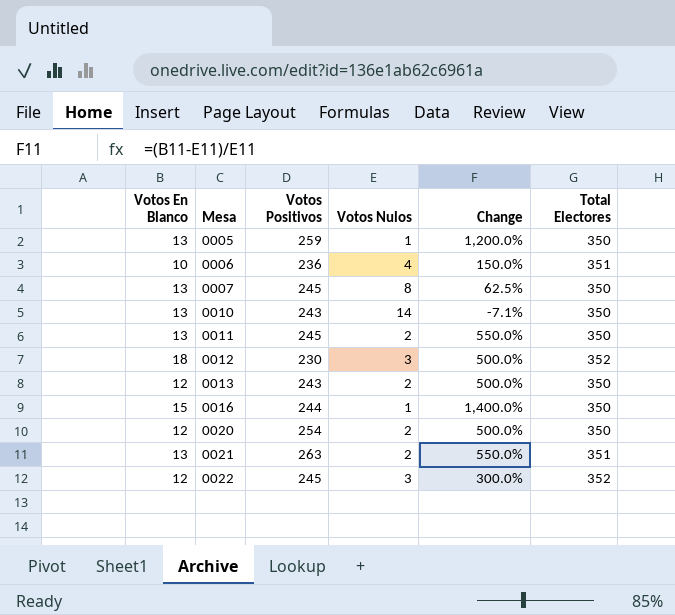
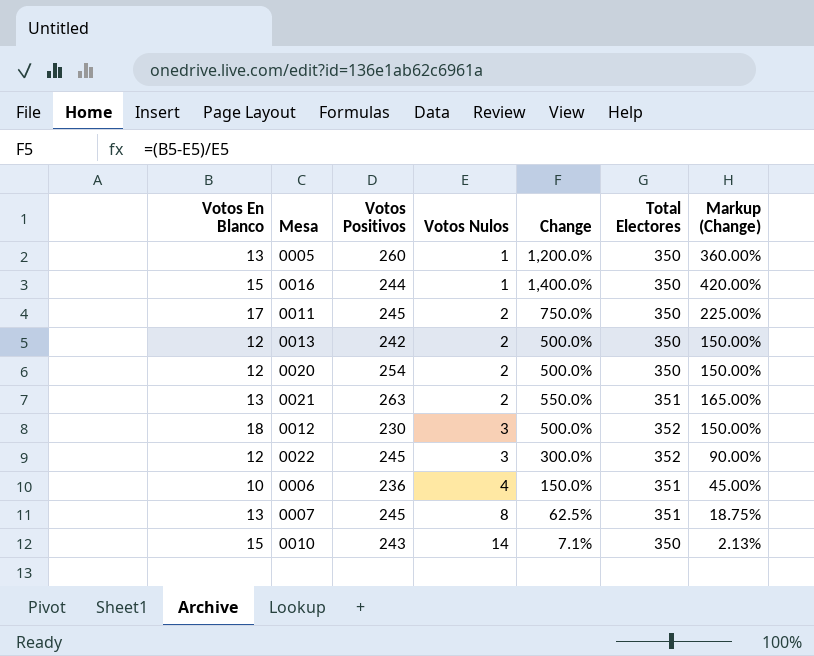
row order: Mesa ascending -> Votos Nulos ascending
column Markup (Change) | formula: none -> [Change] * 0.3
0005 | Votos Positivos: 259 -> 260
0011 | Votos En Blanco: 13 -> 17
0011 | Change: 550.0% -> 750.0%
0013 | Votos Positivos: 243 -> 242
0007 | Total Electores: 350 -> 351
0010 | Votos En Blanco: 13 -> 15
0010 | Change: -7.1% -> 7.1%

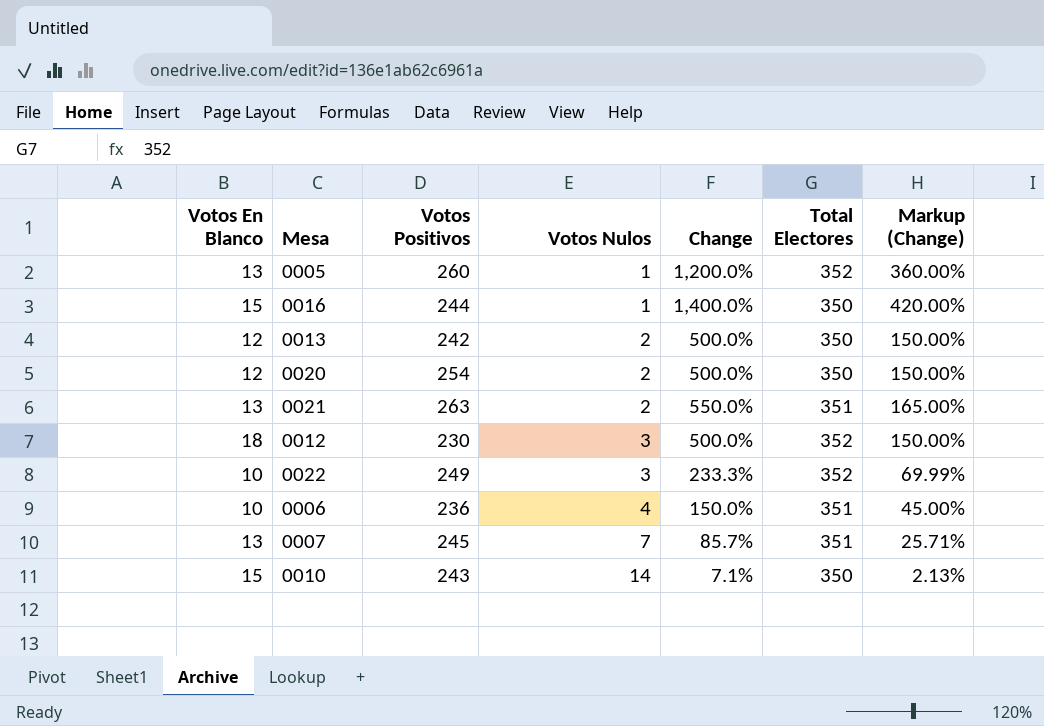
row 0011: 17 | 245 | 2 | 750.0% | 350 | 225.00% -> none
0005 | Total Electores: 350 -> 352
0022 | Votos En Blanco: 12 -> 10
0022 | Votos Positivos: 245 -> 249
0022 | Change: 300.0% -> 233.3%
0022 | Markup (Change): 90.00% -> 69.99%
0007 | Votos Nulos: 8 -> 7
0007 | Change: 62.5% -> 85.7%
0007 | Markup (Change): 18.75% -> 25.71%

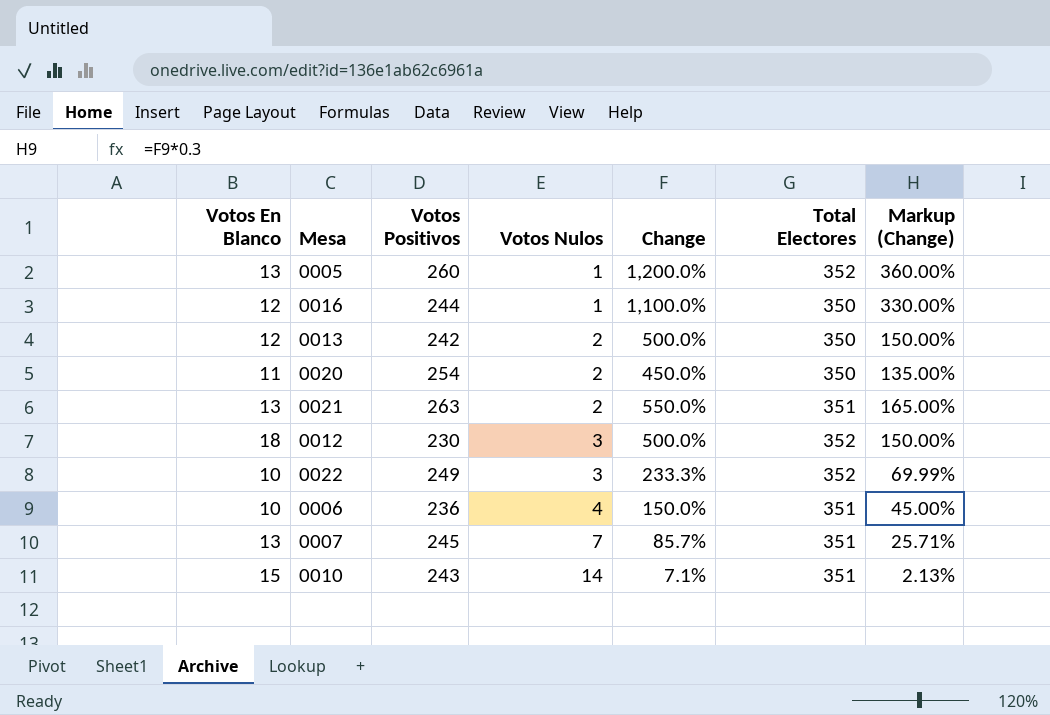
0016 | Votos En Blanco: 15 -> 12
0016 | Change: 1,400.0% -> 1,100.0%
0016 | Markup (Change): 420.00% -> 330.00%
0020 | Votos En Blanco: 12 -> 11
0020 | Change: 500.0% -> 450.0%
0020 | Markup (Change): 150.00% -> 135.00%
0010 | Total Electores: 350 -> 351

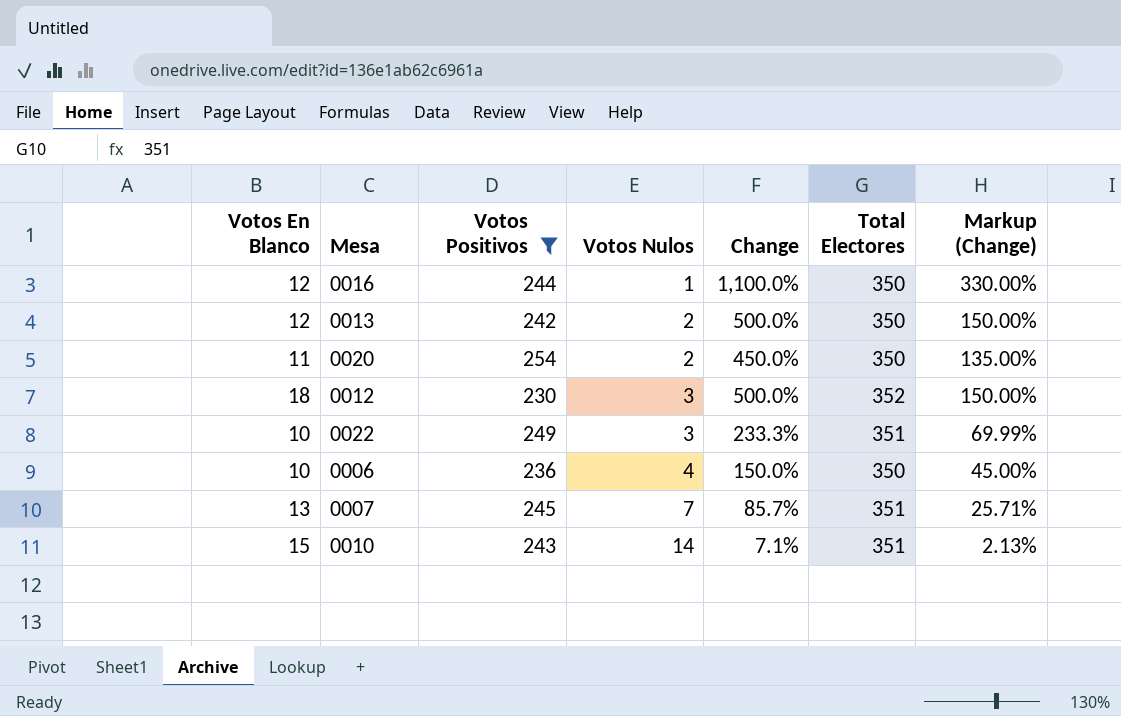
filter: none -> Votos Positivos <= 254
0022 | Total Electores: 352 -> 351
0006 | Total Electores: 351 -> 350

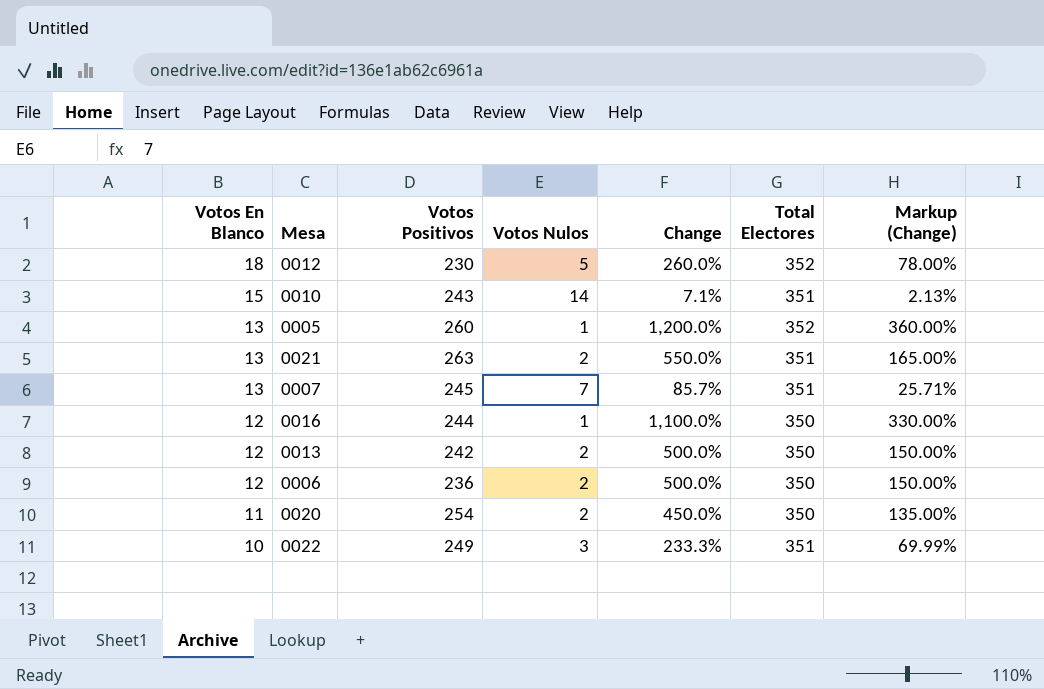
filter: Votos Positivos <= 254 -> none
row order: Votos Nulos ascending -> Votos En Blanco descending
0012 | Votos Nulos: 3 -> 5
0012 | Change: 500.0% -> 260.0%
0012 | Markup (Change): 150.00% -> 78.00%
0006 | Votos En Blanco: 10 -> 12
0006 | Votos Nulos: 4 -> 2
0006 | Change: 150.0% -> 500.0%
0006 | Markup (Change): 45.00% -> 150.00%

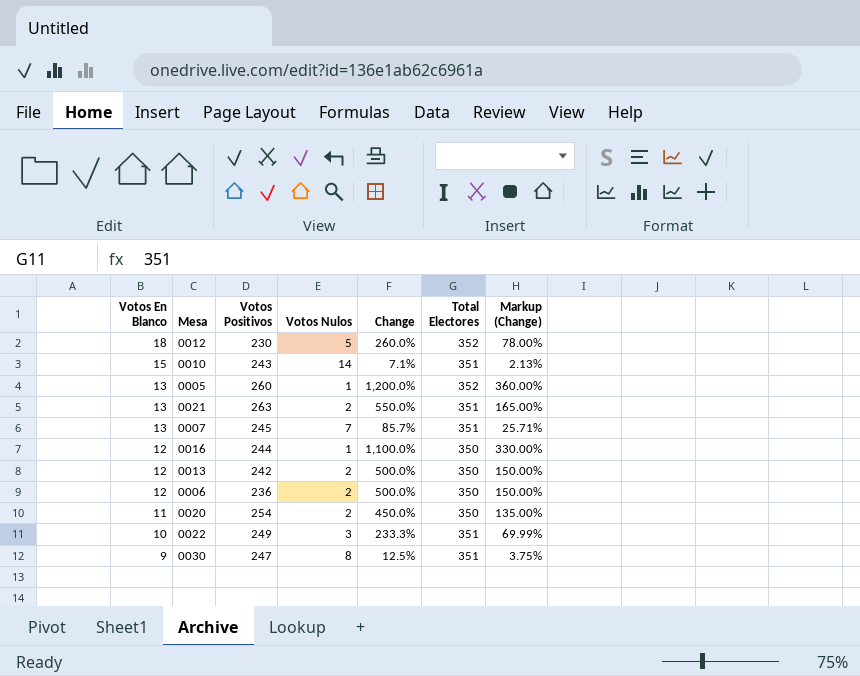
row 0030: none -> 9 | 247 | 8 | 12.5% | 351 | 3.75%

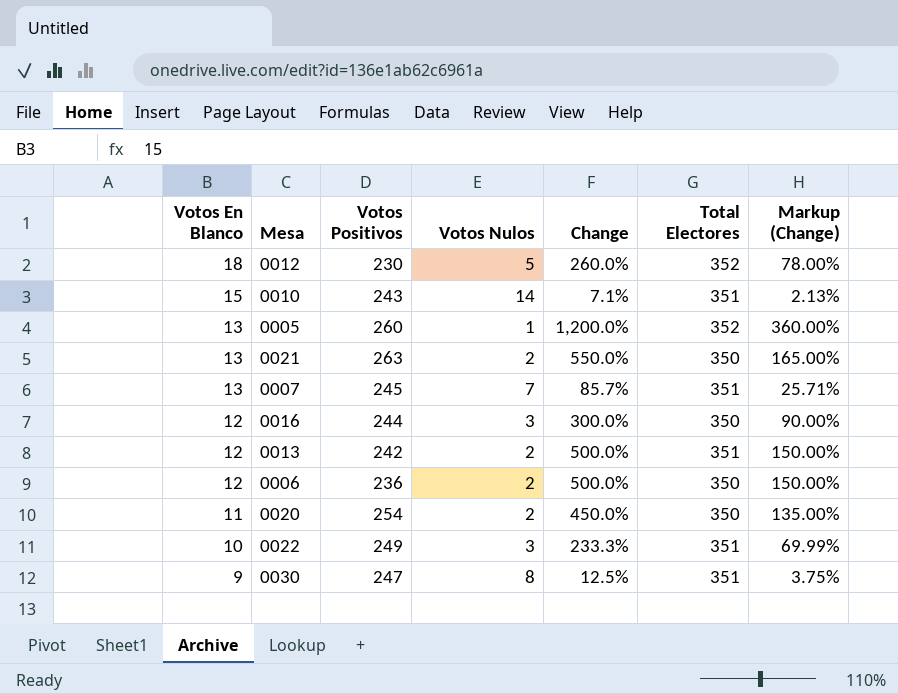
0021 | Total Electores: 351 -> 350
0016 | Votos Nulos: 1 -> 3
0016 | Change: 1,100.0% -> 300.0%
0016 | Markup (Change): 330.00% -> 90.00%
0013 | Total Electores: 350 -> 351

